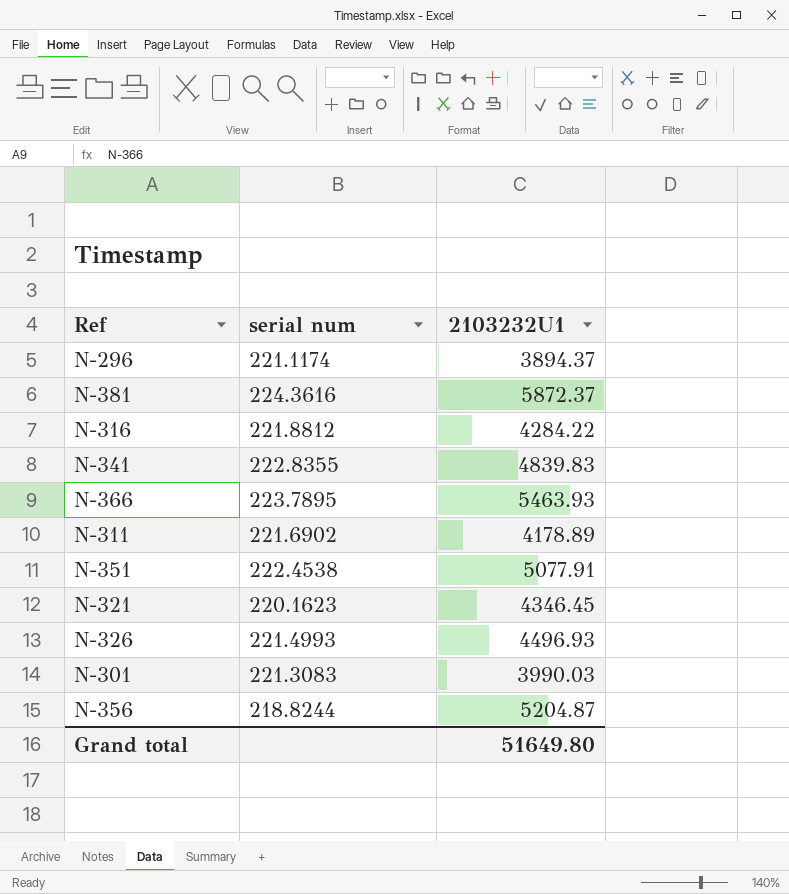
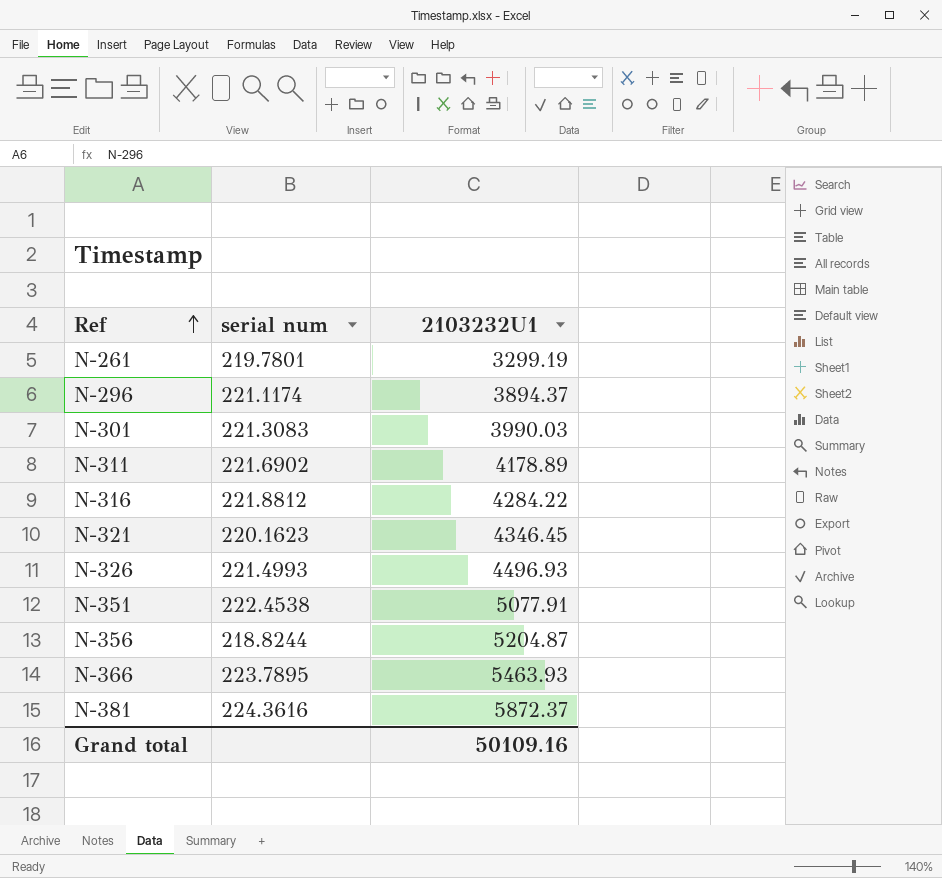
row order: none -> Ref ascending
row N-341: 222.8355 | 4839.83 -> none
row N-261: none -> 219.7801 | 3299.19
Grand total | 2103232U1: 51649.80 -> 50109.16

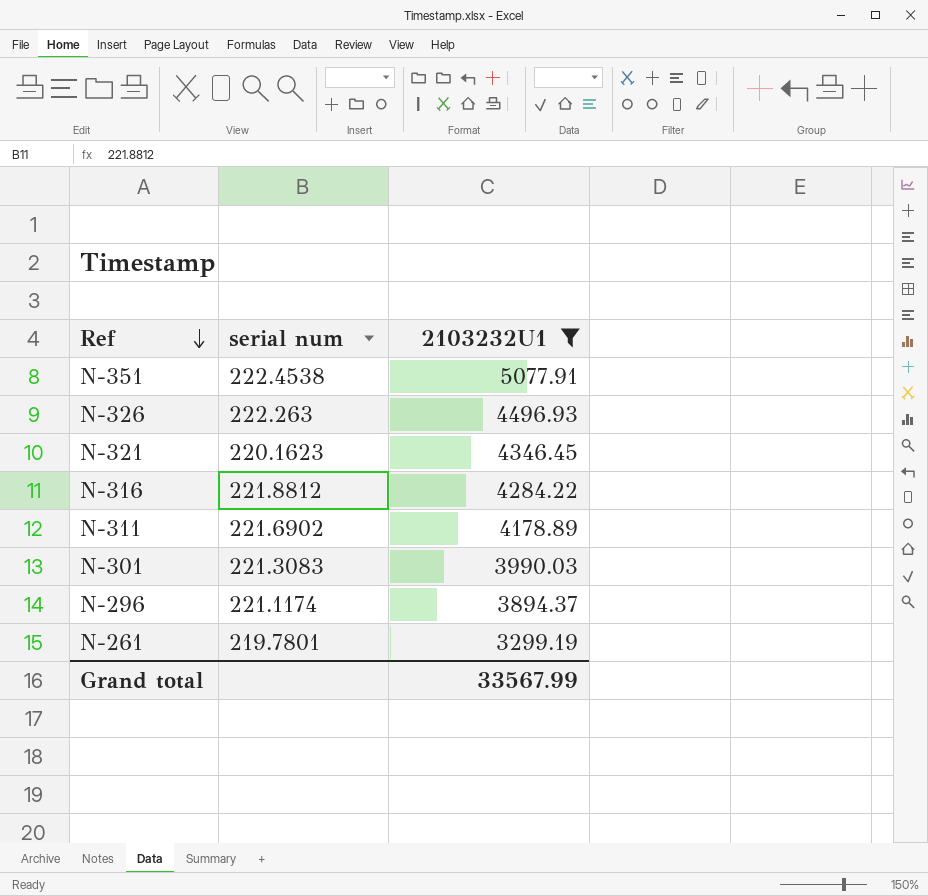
filter: none -> 2103232U1 <= 5077.91
row order: Ref ascending -> Ref descending
N-326 | serial num: 221.4993 -> 222.263
Grand total | 2103232U1: 50109.16 -> 33567.99

